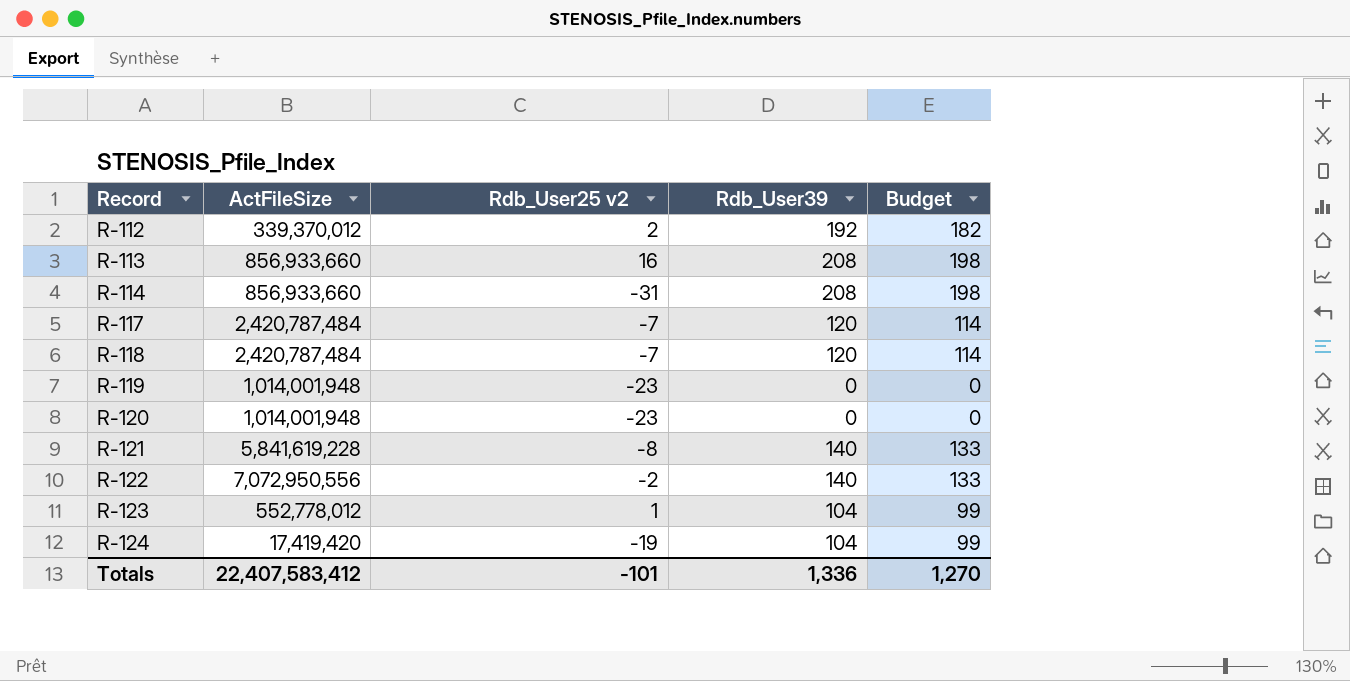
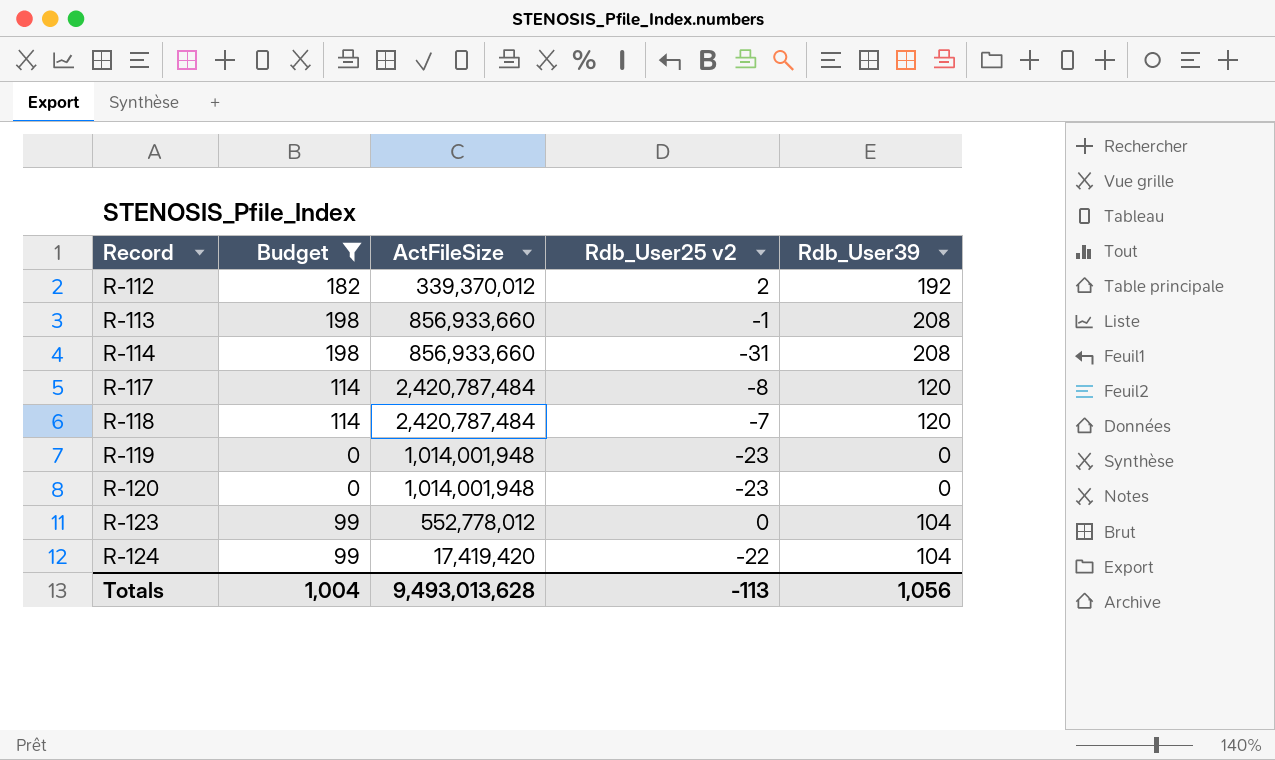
filter: none -> Budget != 133
column Budget | position: 5 -> 2
R-113 | Rdb_User25 v2: 16 -> -1
R-117 | Rdb_User25 v2: -7 -> -8
R-123 | Rdb_User25 v2: 1 -> 0
R-124 | Rdb_User25 v2: -19 -> -22
Totals | Budget: 1,270 -> 1,004
Totals | ActFileSize: 22,407,583,412 -> 9,493,013,628
Totals | Rdb_User25 v2: -101 -> -113
Totals | Rdb_User39: 1,336 -> 1,056

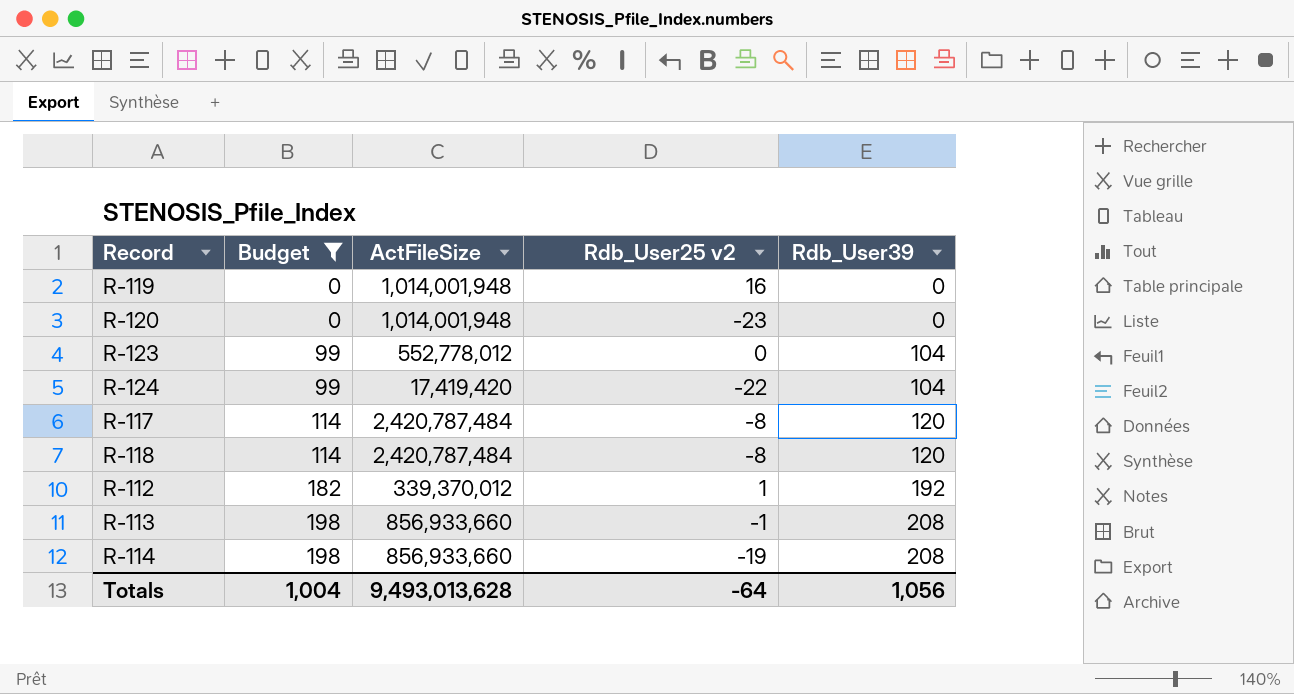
row order: Record ascending -> Budget ascending
R-119 | Rdb_User25 v2: -23 -> 16
R-118 | Rdb_User25 v2: -7 -> -8
R-112 | Rdb_User25 v2: 2 -> 1
R-114 | Rdb_User25 v2: -31 -> -19
Totals | Rdb_User25 v2: -113 -> -64

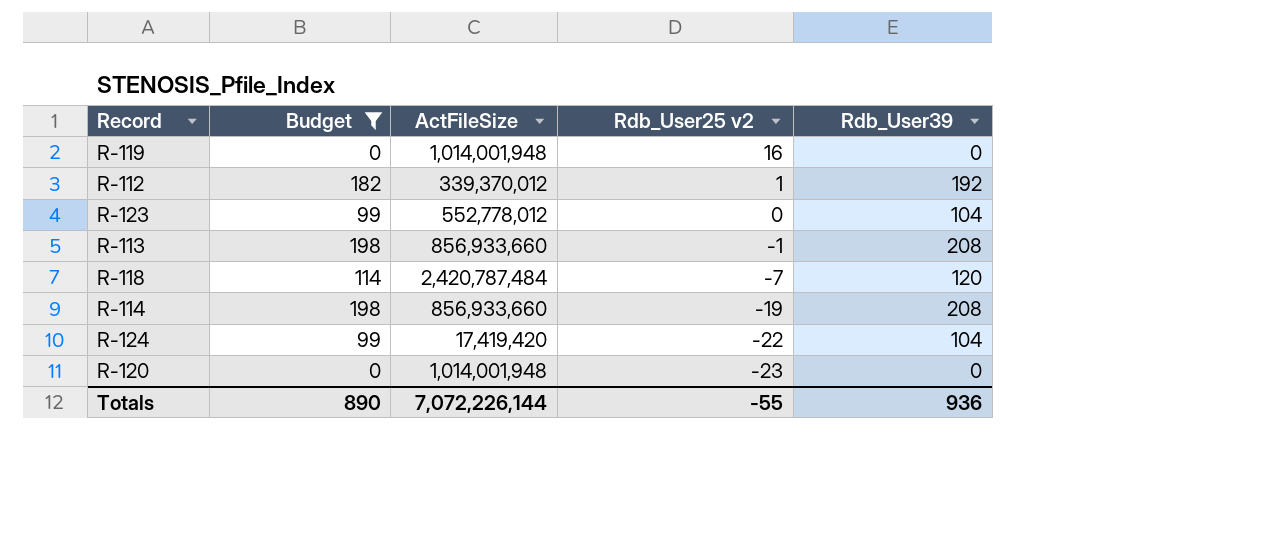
row order: Budget ascending -> Rdb_User25 v2 descending
row R-117: 114 | 2,420,787,484 | -8 | 120 -> none
R-118 | Rdb_User25 v2: -8 -> -7
Totals | Budget: 1,004 -> 890
Totals | ActFileSize: 9,493,013,628 -> 7,072,226,144
Totals | Rdb_User25 v2: -64 -> -55
Totals | Rdb_User39: 1,056 -> 936

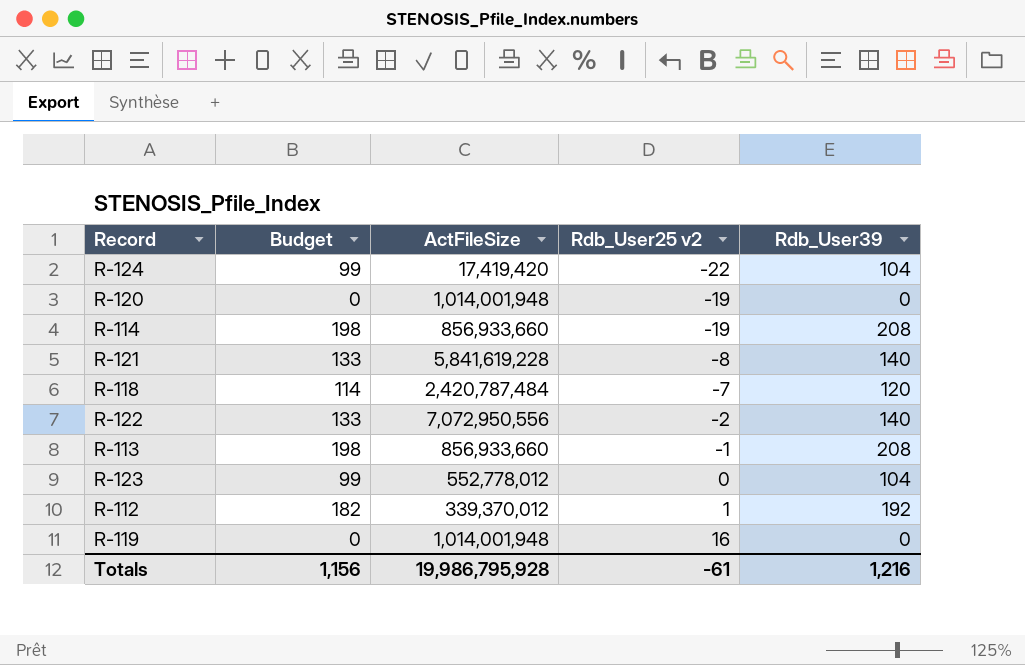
filter: Budget != 133 -> none
row order: Rdb_User25 v2 descending -> Rdb_User25 v2 ascending
R-120 | Rdb_User25 v2: -23 -> -19
Totals | Budget: 890 -> 1,156
Totals | ActFileSize: 7,072,226,144 -> 19,986,795,928
Totals | Rdb_User25 v2: -55 -> -61
Totals | Rdb_User39: 936 -> 1,216

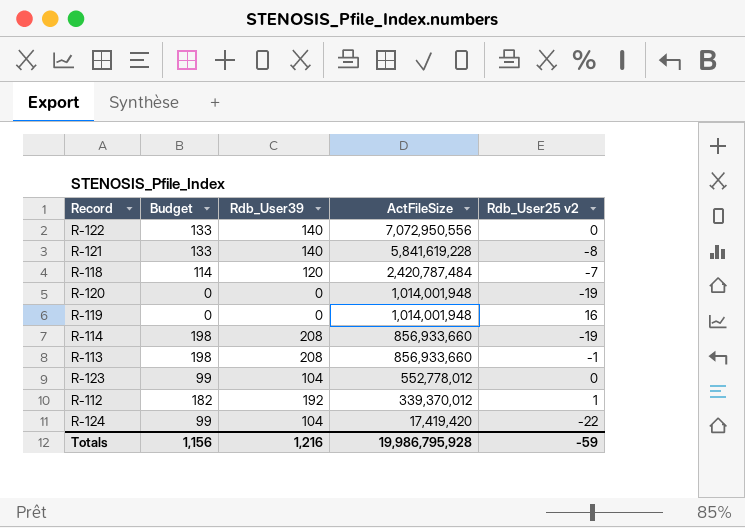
row order: Rdb_User25 v2 ascending -> ActFileSize descending
column Rdb_User39 | position: 5 -> 3
R-122 | Rdb_User25 v2: -2 -> 0
Totals | Rdb_User25 v2: -61 -> -59

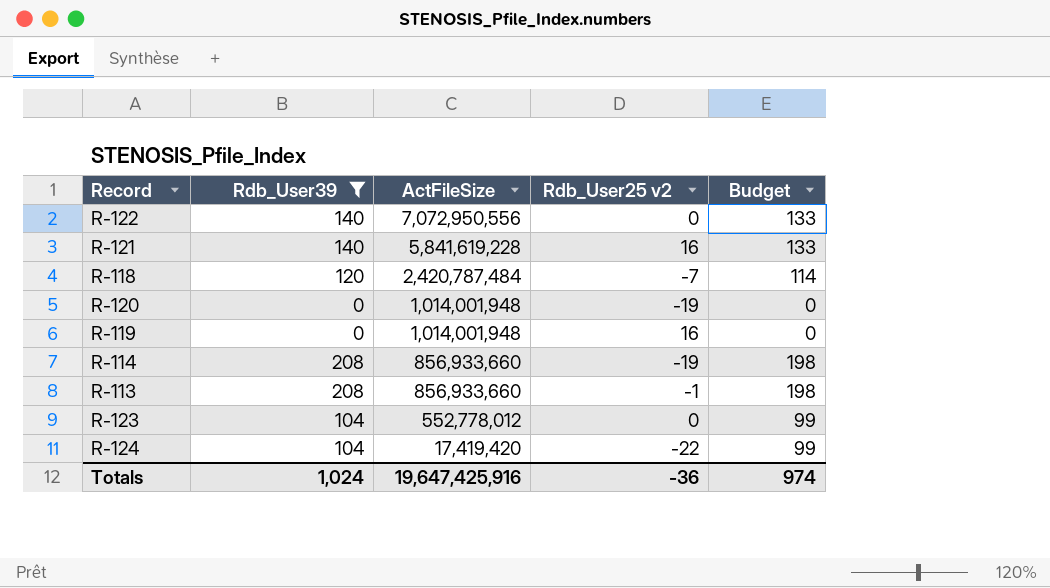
filter: none -> Rdb_User39 != 192
column Budget | position: 2 -> 5
R-121 | Rdb_User25 v2: -8 -> 16
Totals | Rdb_User39: 1,216 -> 1,024
Totals | ActFileSize: 19,986,795,928 -> 19,647,425,916
Totals | Rdb_User25 v2: -59 -> -36
Totals | Budget: 1,156 -> 974

